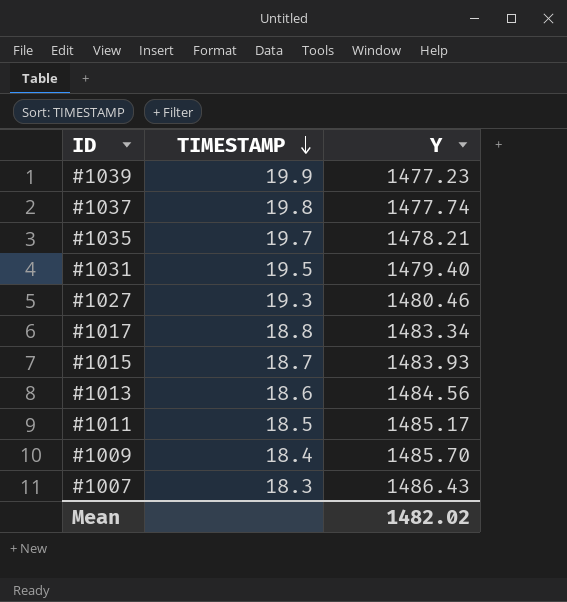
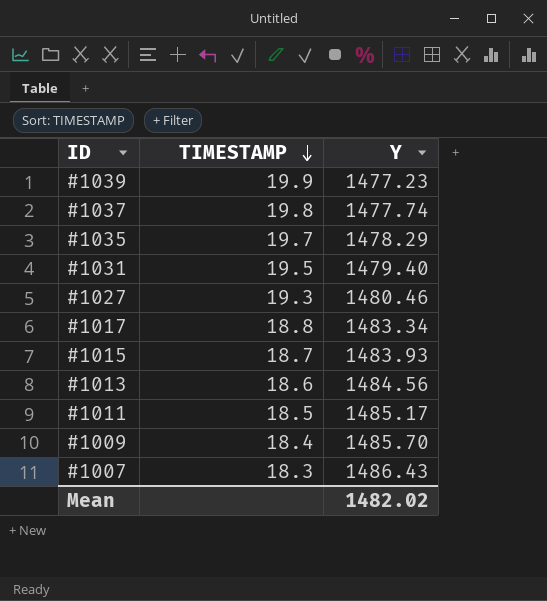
#1035 | Y: 1478.21 -> 1478.29

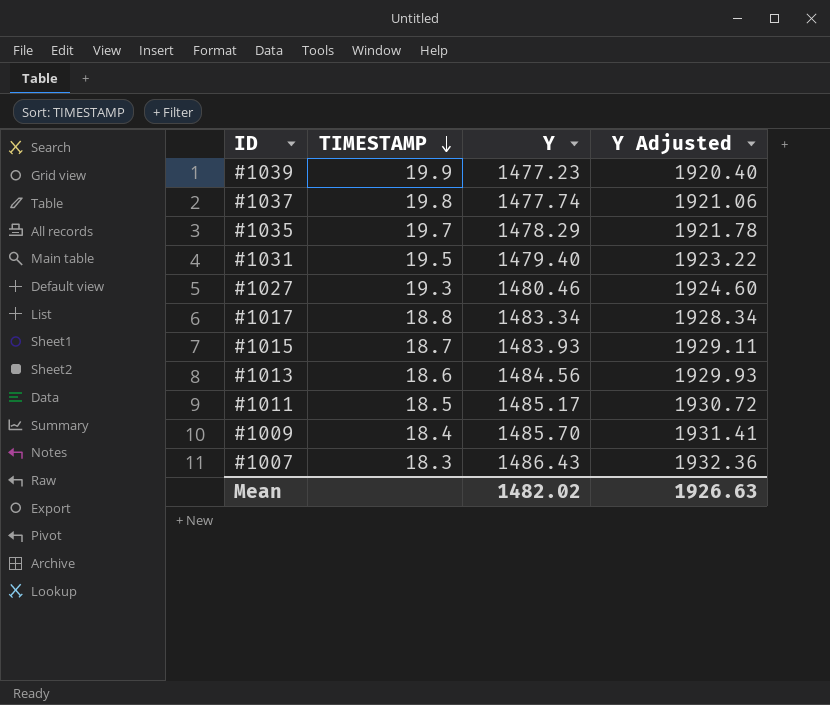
column Y Adjusted | formula: none -> [Y] * 1.3

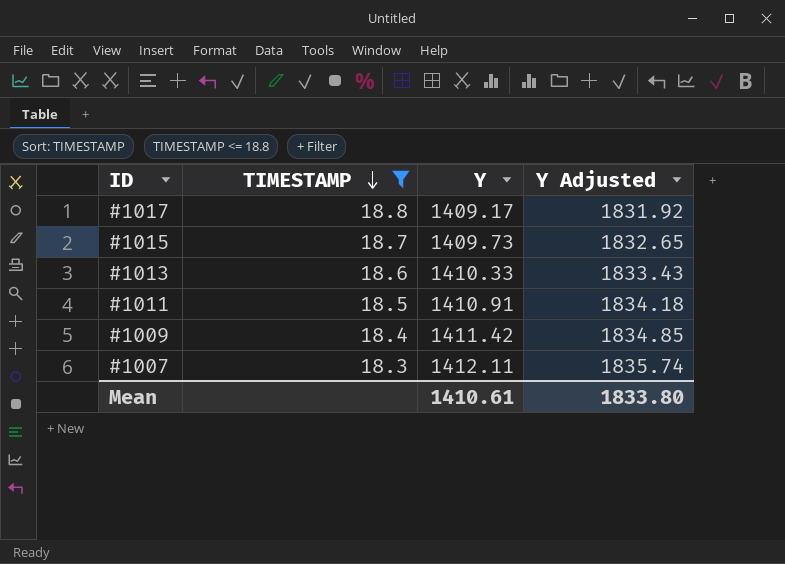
filter: none -> TIMESTAMP <= 18.8
#1017 | Y: 1483.34 -> 1409.17
#1017 | Y Adjusted: 1928.34 -> 1831.92
#1015 | Y: 1483.93 -> 1409.73
#1015 | Y Adjusted: 1929.11 -> 1832.65
#1013 | Y: 1484.56 -> 1410.33
#1013 | Y Adjusted: 1929.93 -> 1833.43
#1011 | Y: 1485.17 -> 1410.91
#1011 | Y Adjusted: 1930.72 -> 1834.18
#1009 | Y: 1485.70 -> 1411.42
#1009 | Y Adjusted: 1931.41 -> 1834.85
#1007 | Y: 1486.43 -> 1412.11
#1007 | Y Adjusted: 1932.36 -> 1835.74
Mean | Y: 1482.02 -> 1410.61
Mean | Y Adjusted: 1926.63 -> 1833.80

